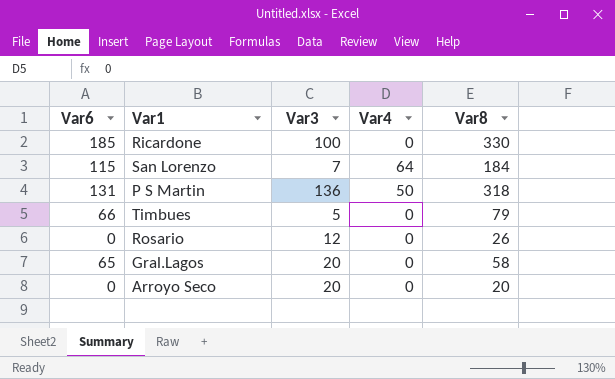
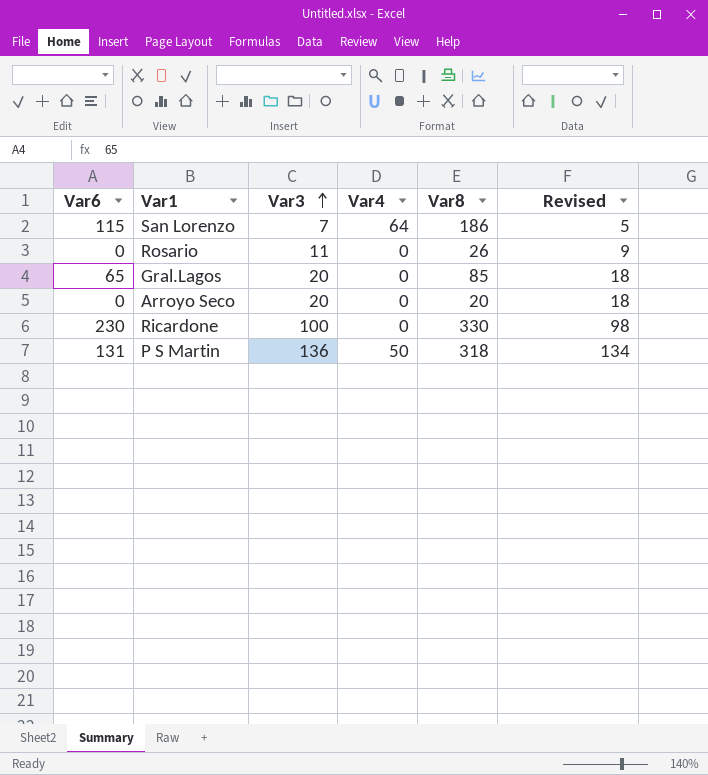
row order: none -> Var3 ascending
column Revised | formula: none -> [Var3] - 2
row Timbues: 66 | 5 | 0 | 79 -> none
San Lorenzo | Var8: 184 -> 186
Rosario | Var3: 12 -> 11
Gral.Lagos | Var8: 58 -> 85
Ricardone | Var6: 185 -> 230

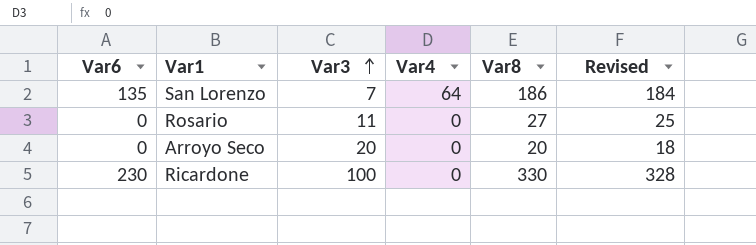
column Revised | formula: [Var3] - 2 -> [Var8] - 2
row Gral.Lagos: 65 | 20 | 0 | 85 | 18 -> none
row P S Martin: 131 | 136 | 50 | 318 | 134 -> none
San Lorenzo | Var6: 115 -> 135
Rosario | Var8: 26 -> 27

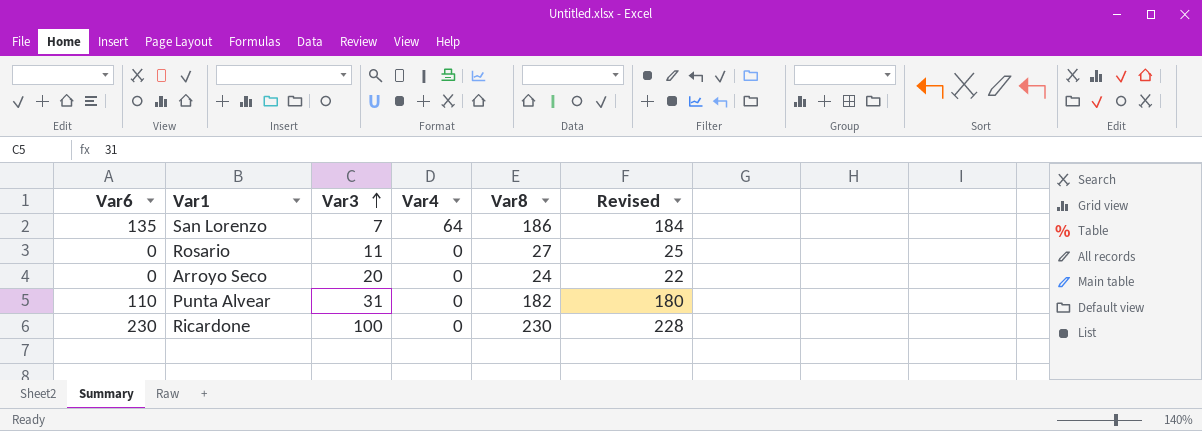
Arroyo Seco | Var8: 20 -> 24
Arroyo Seco | Revised: 18 -> 22
row Punta Alvear: none -> 110 | 31 | 0 | 182 | 180
Ricardone | Var8: 330 -> 230
Ricardone | Revised: 328 -> 228

